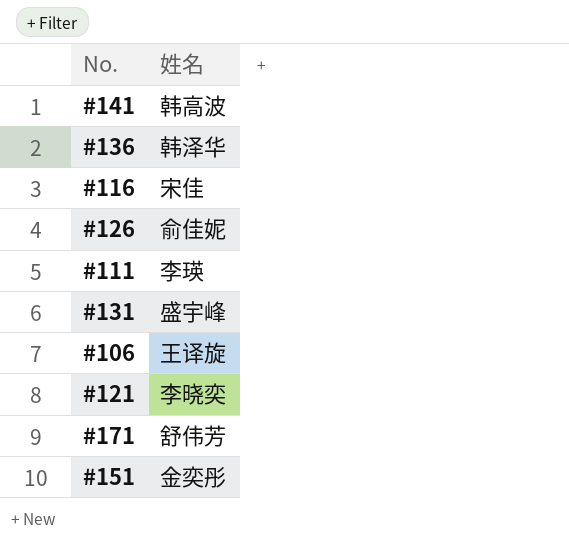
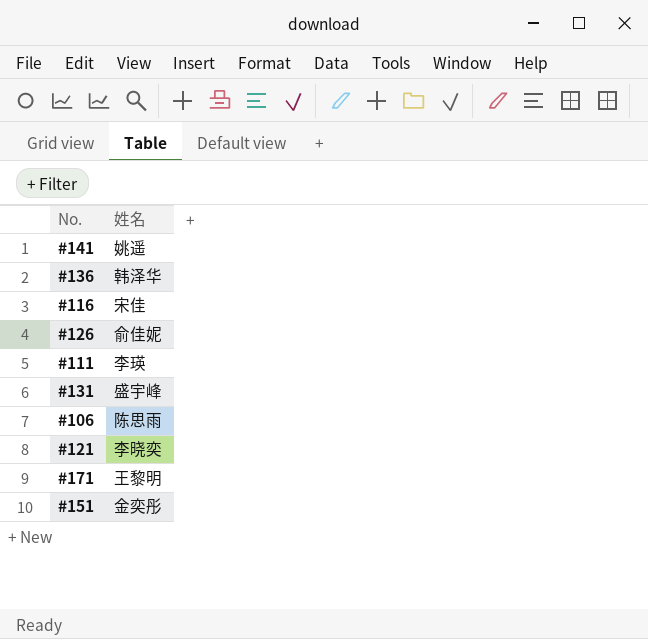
#141 | 姓名: 韩高波 -> 姚遥
#106 | 姓名: 王译旋 -> 陈思雨
#171 | 姓名: 舒伟芳 -> 王黎明

